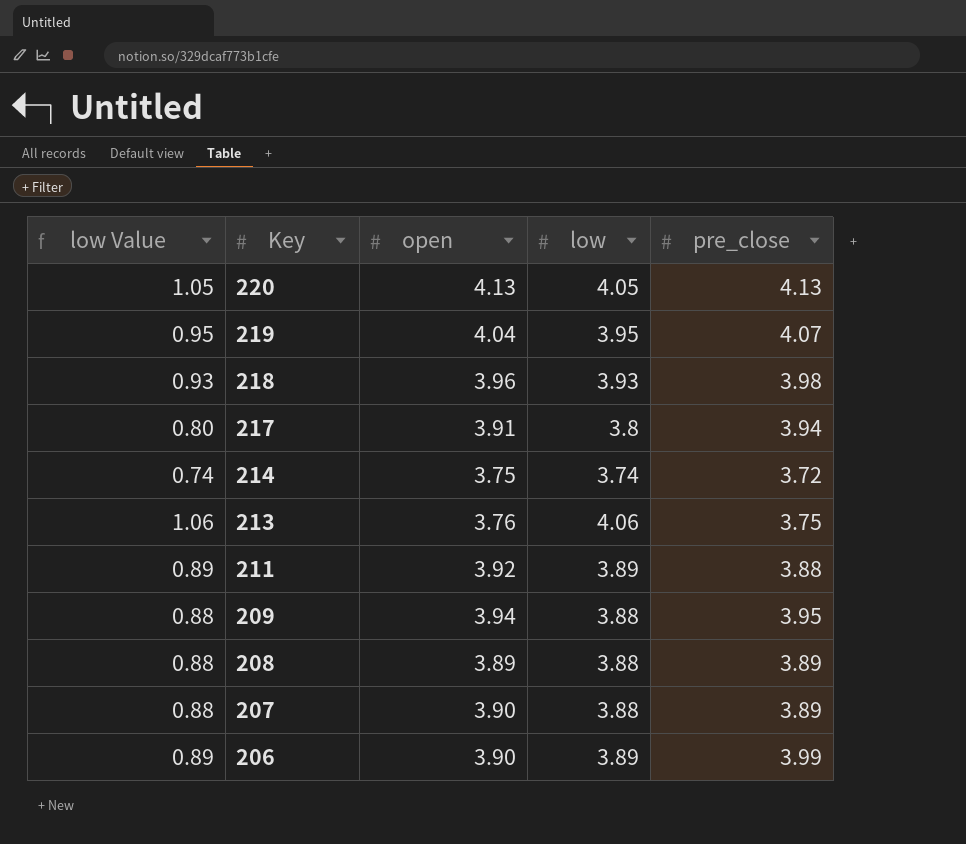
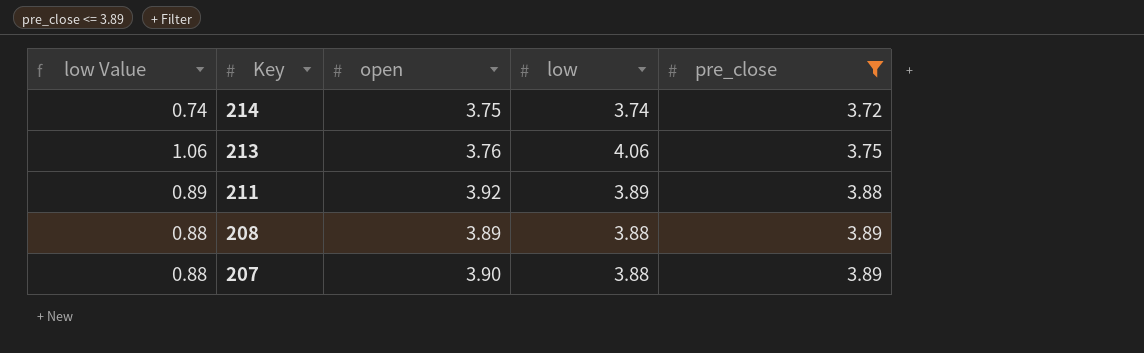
filter: none -> pre_close <= 3.89

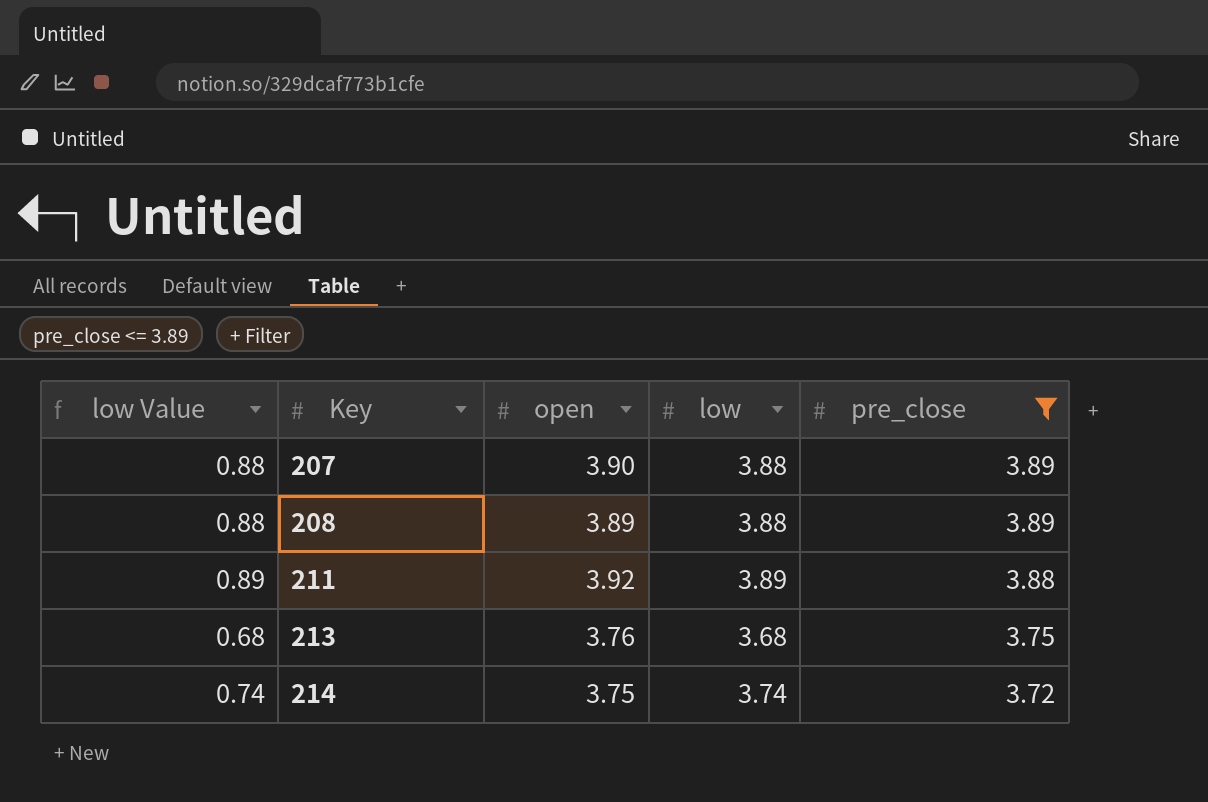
row order: Key descending -> Key ascending
213 | low Value: 1.06 -> 0.68
213 | low: 4.06 -> 3.68

